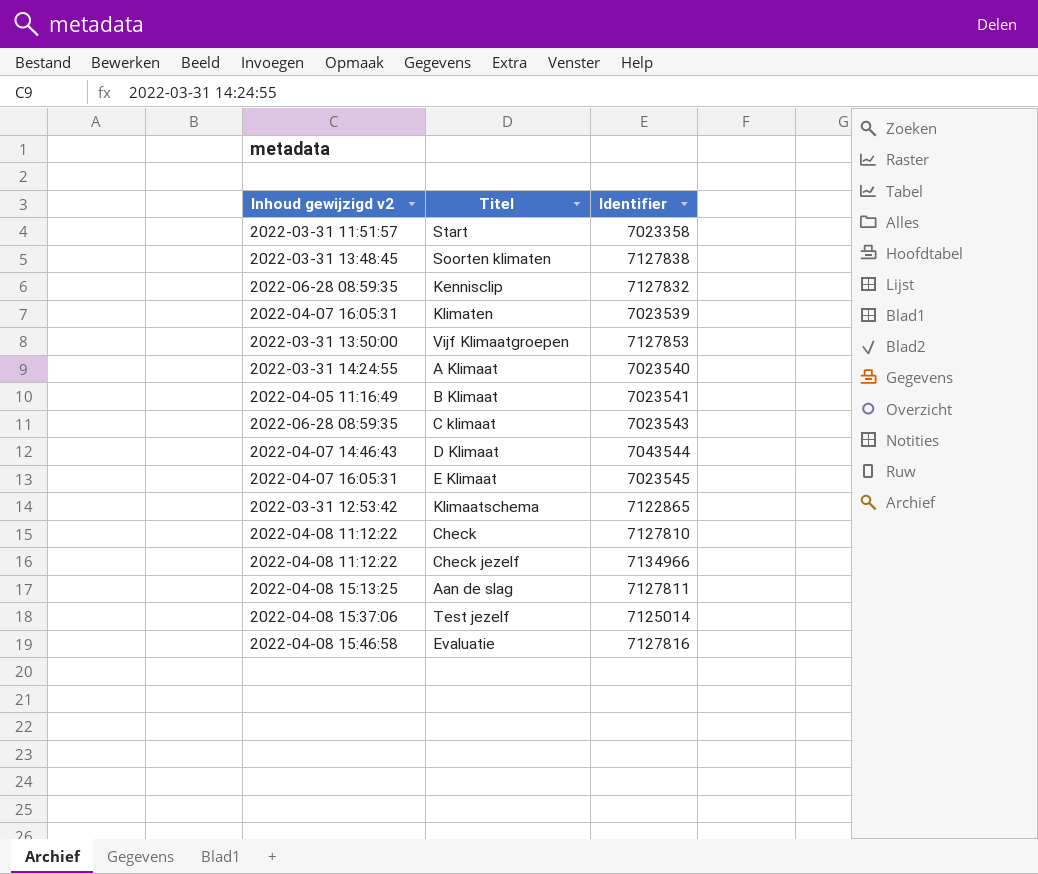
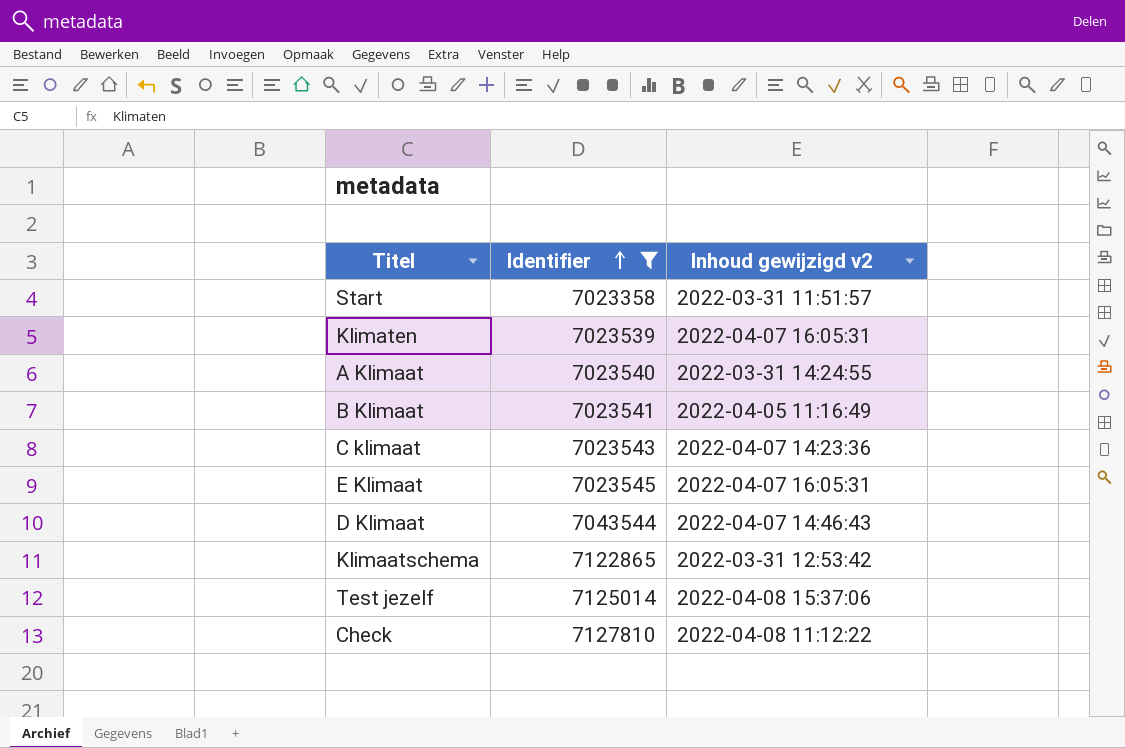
filter: none -> Identifier <= 7127810
row order: none -> Identifier ascending
column Inhoud gewijzigd v2 | position: 1 -> 3
C klimaat | Inhoud gewijzigd v2: 2022-06-28 08:59:35 -> 2022-04-07 14:23:36

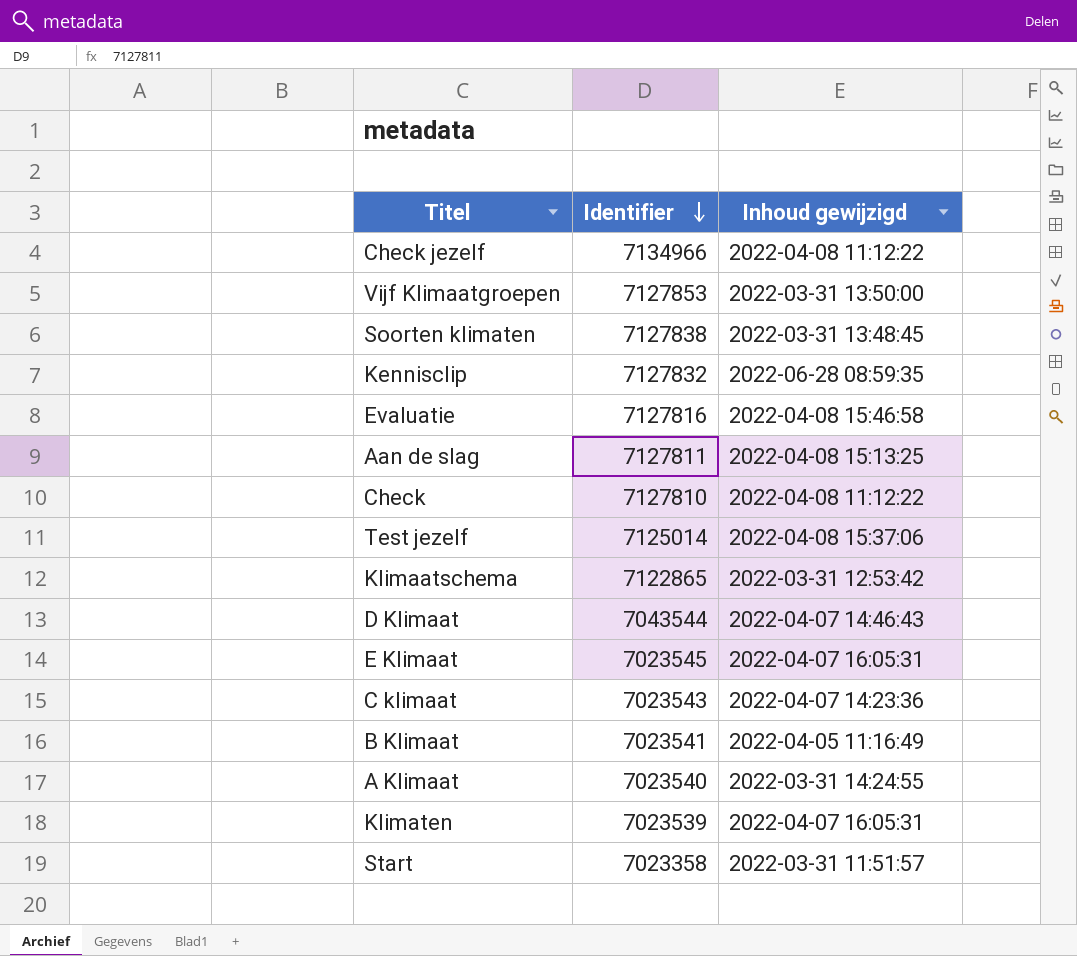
filter: Identifier <= 7127810 -> none
row order: Identifier ascending -> Identifier descending
column name: Inhoud gewijzigd v2 -> Inhoud gewijzigd

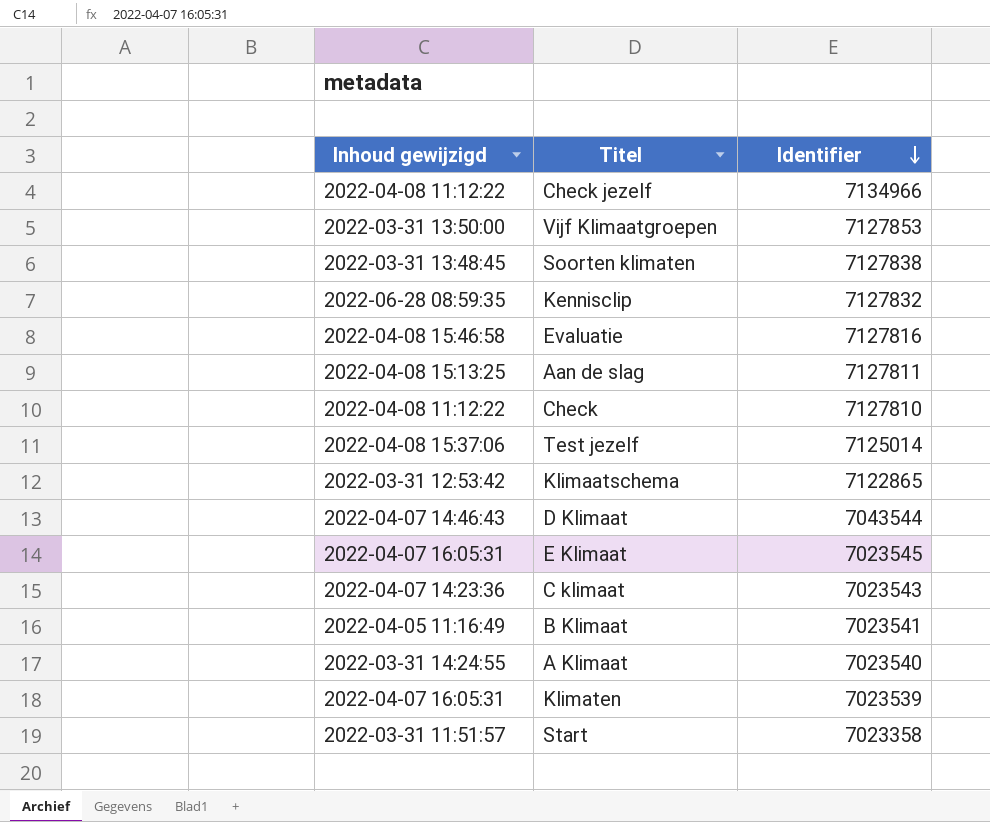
column Inhoud gewijzigd | position: 3 -> 1

